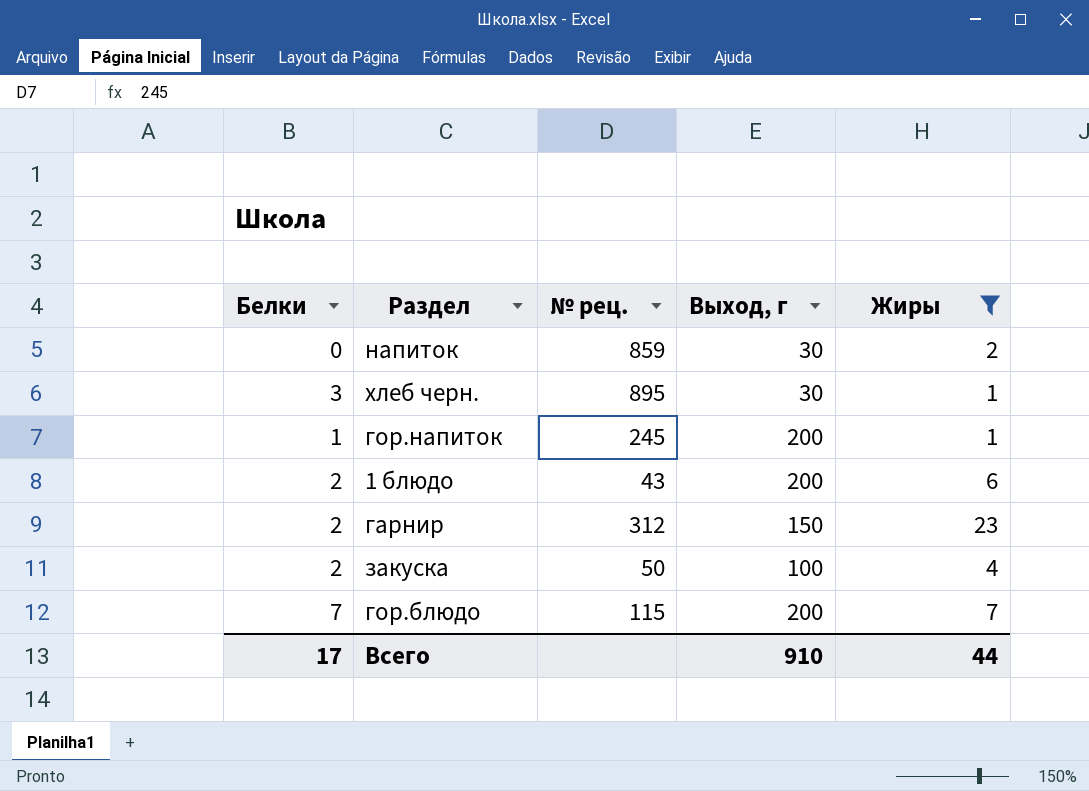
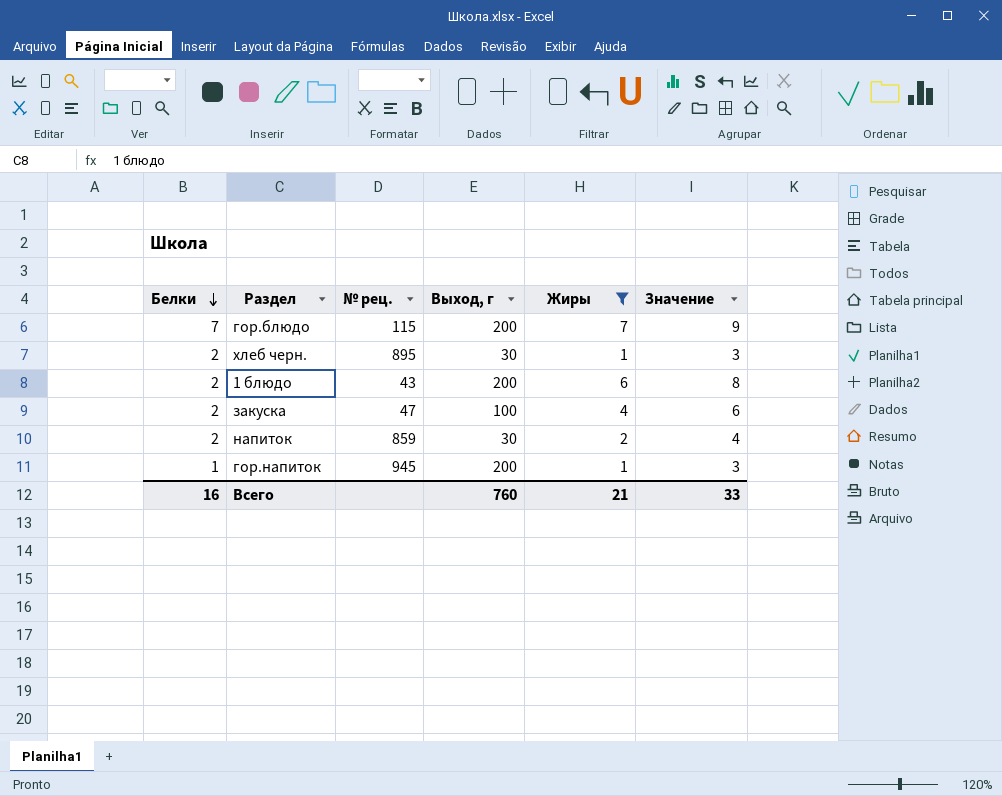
row order: none -> Белки descending
column Значение | formula: none -> [Жиры] + 2
row гарнир: 2 | 312 | 150 | 23 -> none
хлеб черн. | Белки: 3 -> 2
закуска | № рец.: 50 -> 47
напиток | Белки: 0 -> 2
гор.напиток | № рец.: 245 -> 945
Всего | Белки: 17 -> 16
Всего | Выход, г: 910 -> 760
Всего | Жиры: 44 -> 21

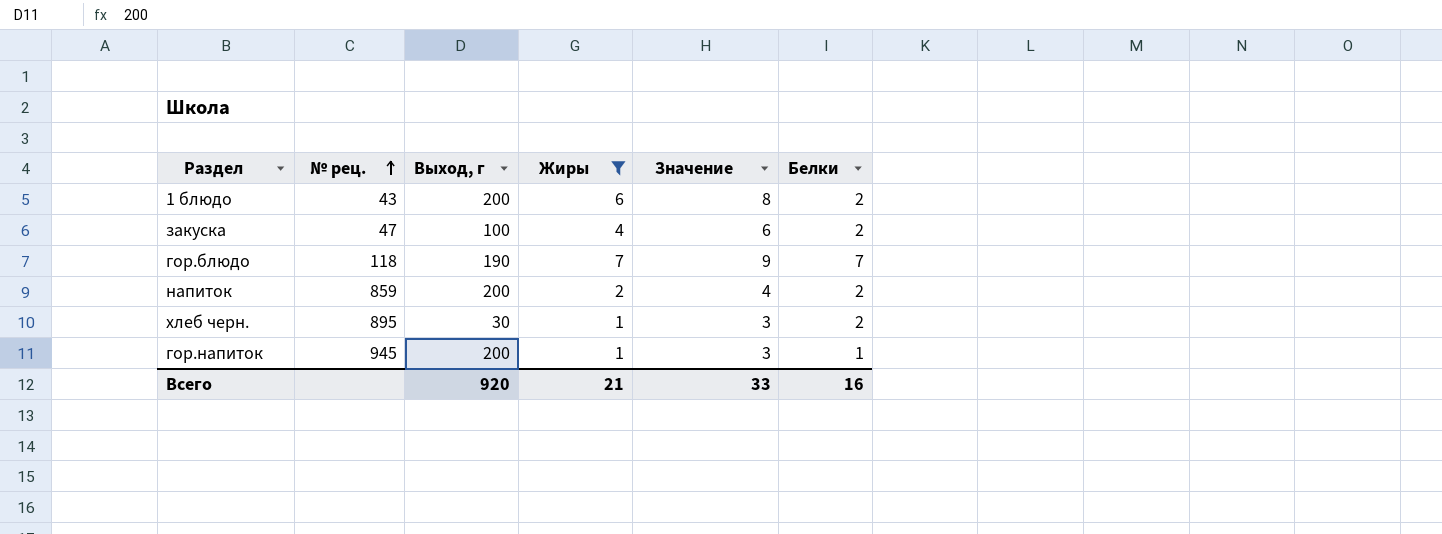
row order: Белки descending -> № рец. ascending
column Белки | position: 1 -> 6
гор.блюдо | № рец.: 115 -> 118
гор.блюдо | Выход, г: 200 -> 190
напиток | Выход, г: 30 -> 200
Всего | Выход, г: 760 -> 920

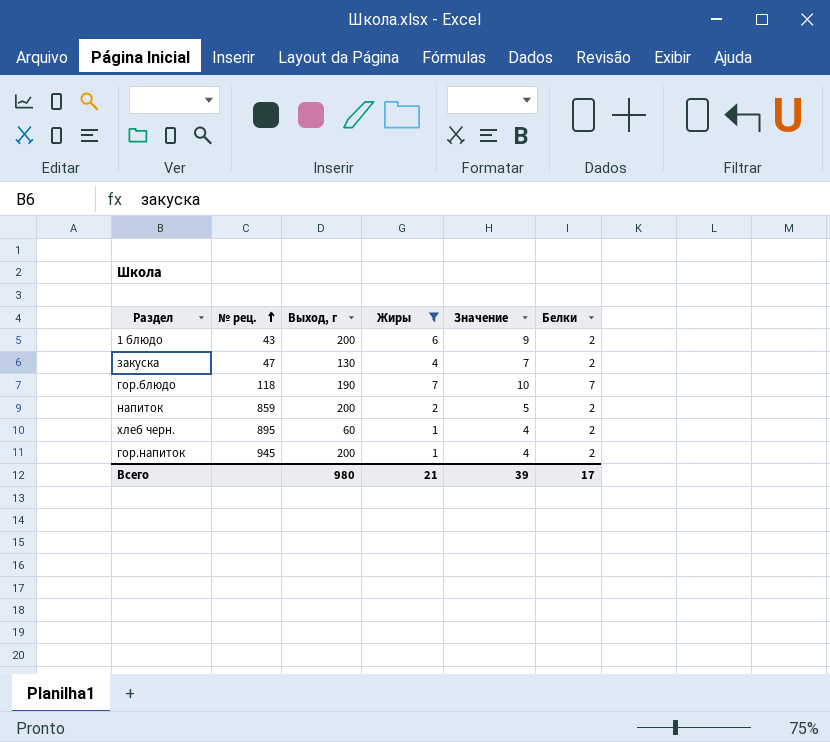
column Значение | formula: [Жиры] + 2 -> [Жиры] + 3
закуска | Выход, г: 100 -> 130
хлеб черн. | Выход, г: 30 -> 60
гор.напиток | Белки: 1 -> 2
Всего | Выход, г: 920 -> 980
Всего | Значение: 33 -> 39
Всего | Белки: 16 -> 17

